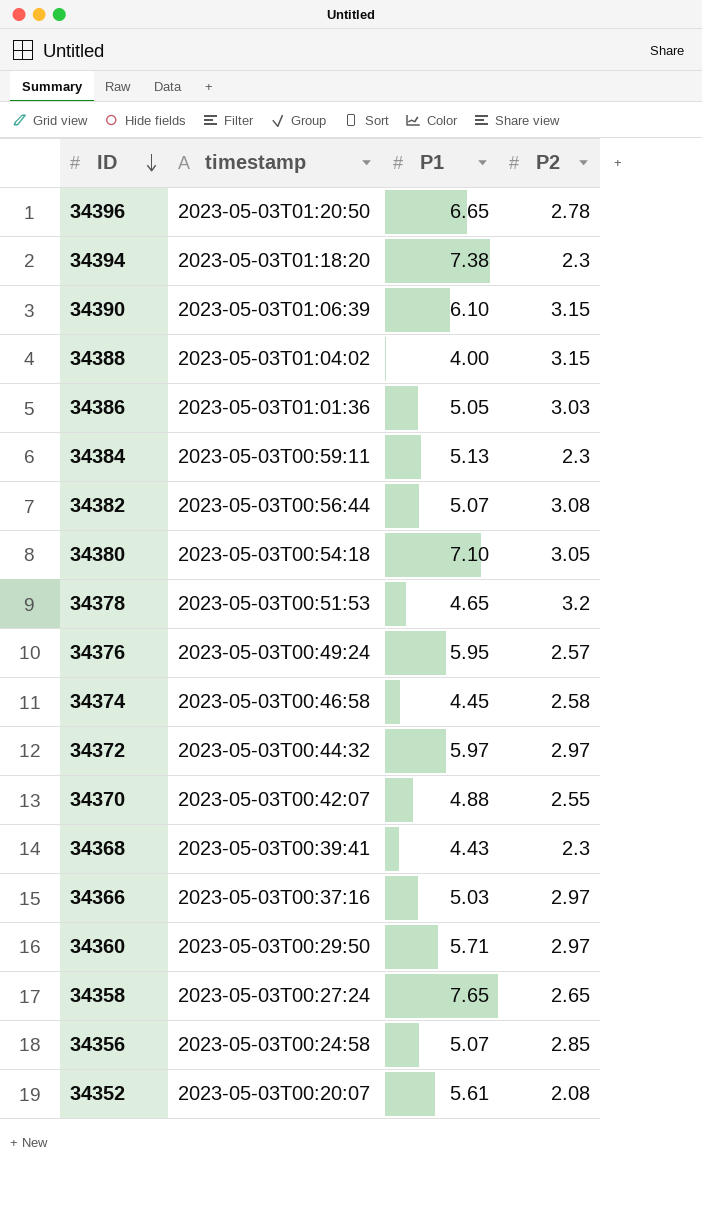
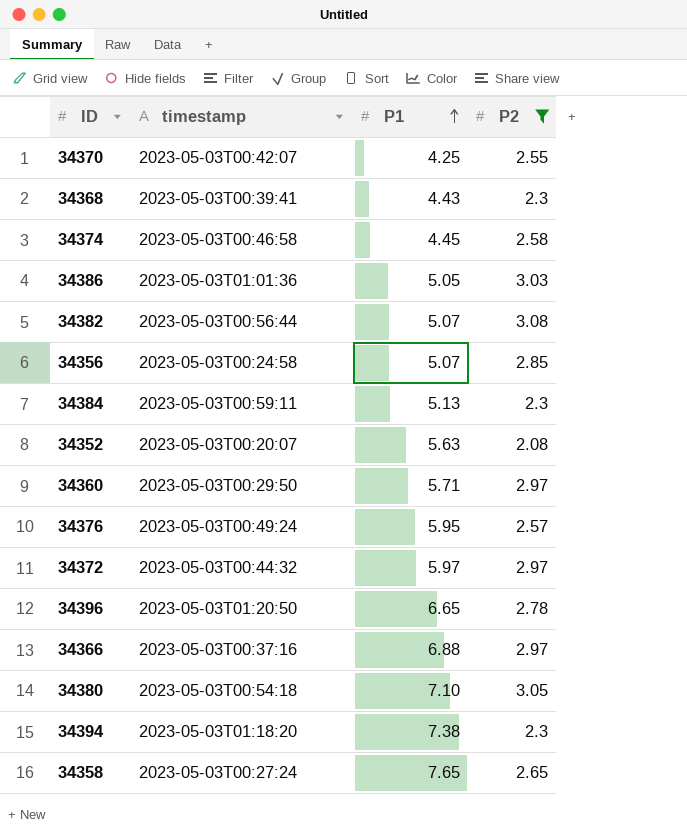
filter: none -> P2 <= 3.08
row order: ID descending -> P1 ascending
34370 | P1: 4.88 -> 4.25
34352 | P1: 5.61 -> 5.63
34366 | P1: 5.03 -> 6.88

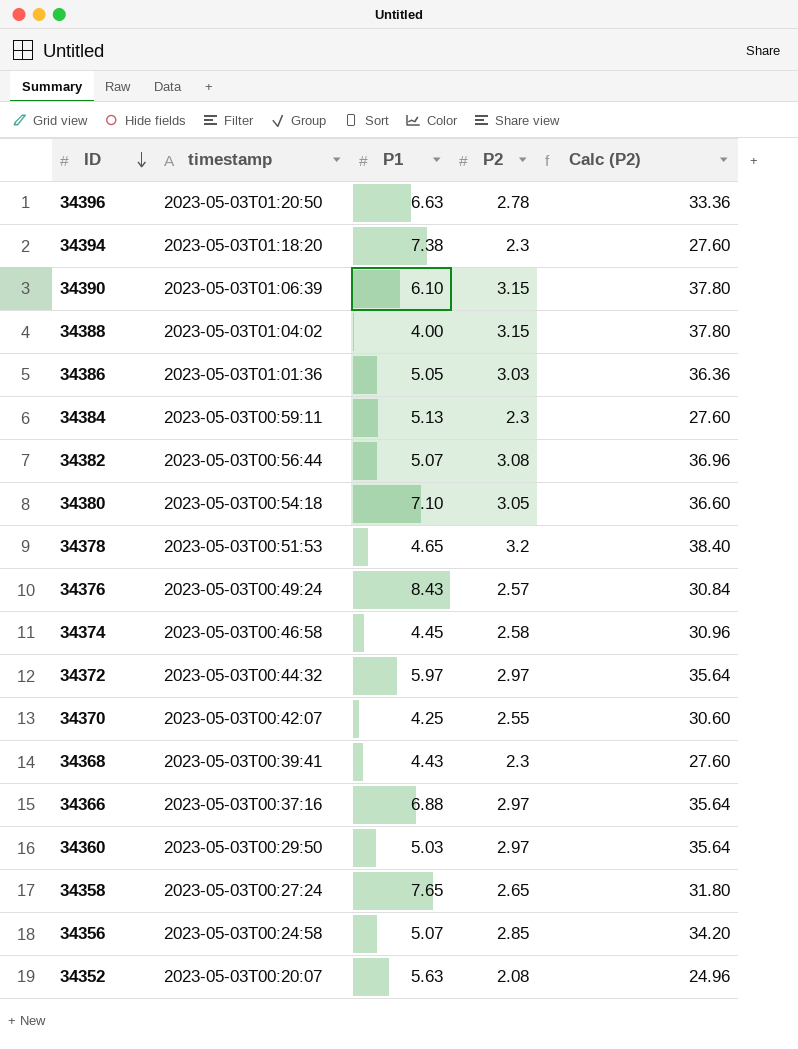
filter: P2 <= 3.08 -> none
row order: P1 ascending -> ID descending
column Calc (P2) | formula: none -> [P2] * 12
34396 | P1: 6.65 -> 6.63
34376 | P1: 5.95 -> 8.43
34360 | P1: 5.71 -> 5.03

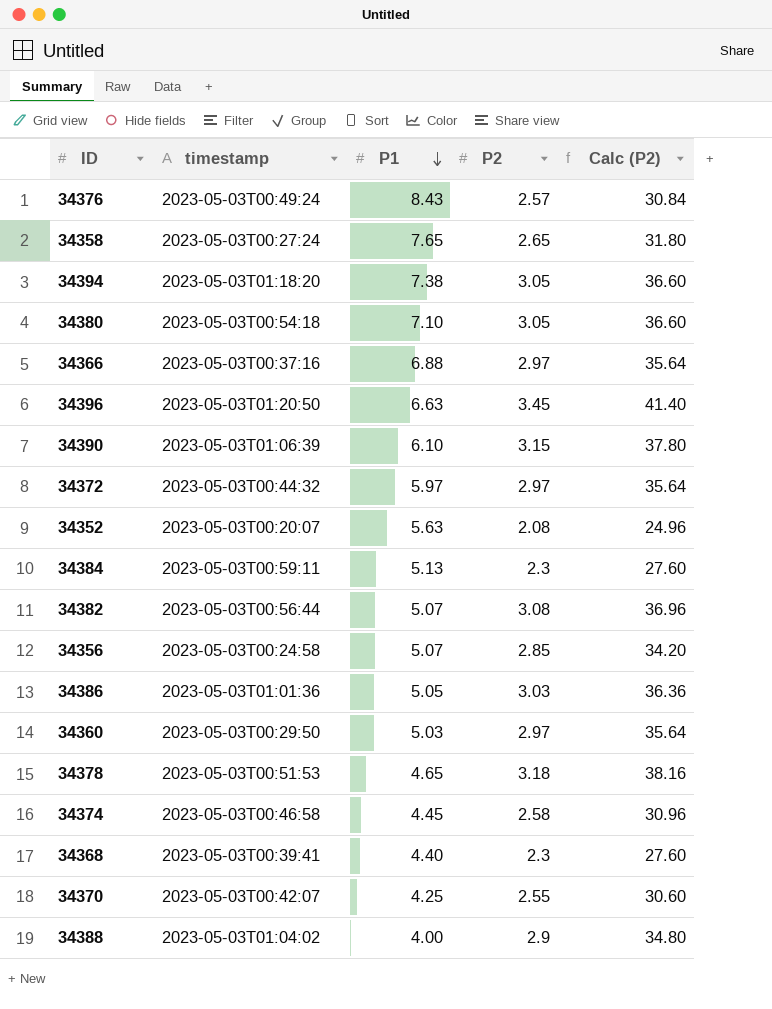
row order: ID descending -> P1 descending
34394 | P2: 2.3 -> 3.05
34394 | Calc (P2): 27.60 -> 36.60
34396 | P2: 2.78 -> 3.45
34396 | Calc (P2): 33.36 -> 41.40
34378 | P2: 3.2 -> 3.18
34378 | Calc (P2): 38.40 -> 38.16
34368 | P1: 4.43 -> 4.40
34388 | P2: 3.15 -> 2.9
34388 | Calc (P2): 37.80 -> 34.80

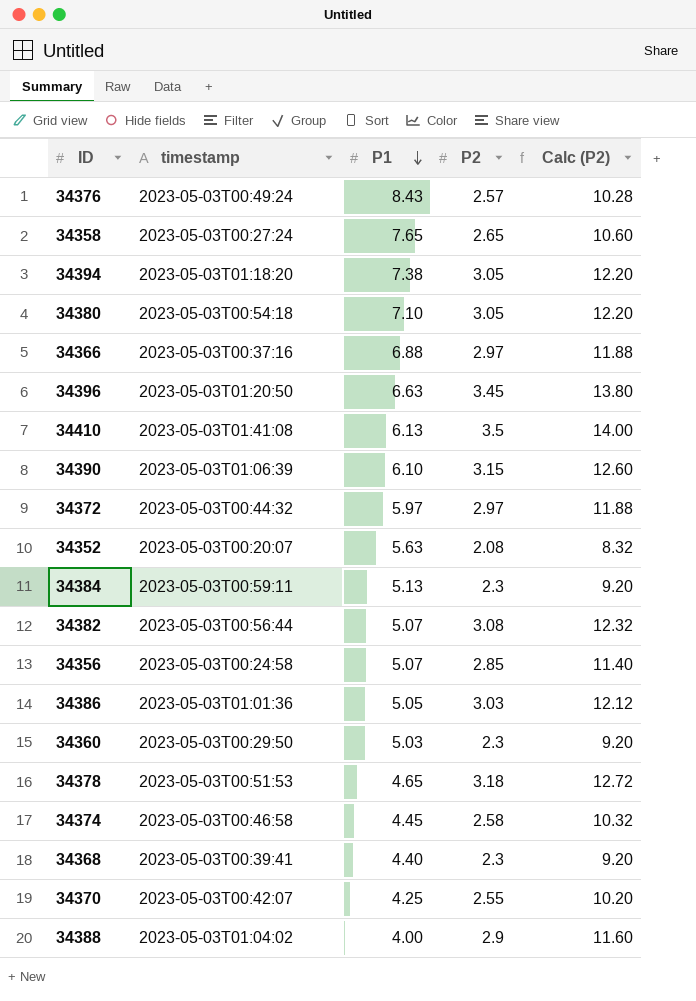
column Calc (P2) | formula: [P2] * 12 -> [P2] * 4
row 34410: none -> 2023-05-03T01:41:08 | 6.13 | 3.5 | 14.00
34360 | P2: 2.97 -> 2.3

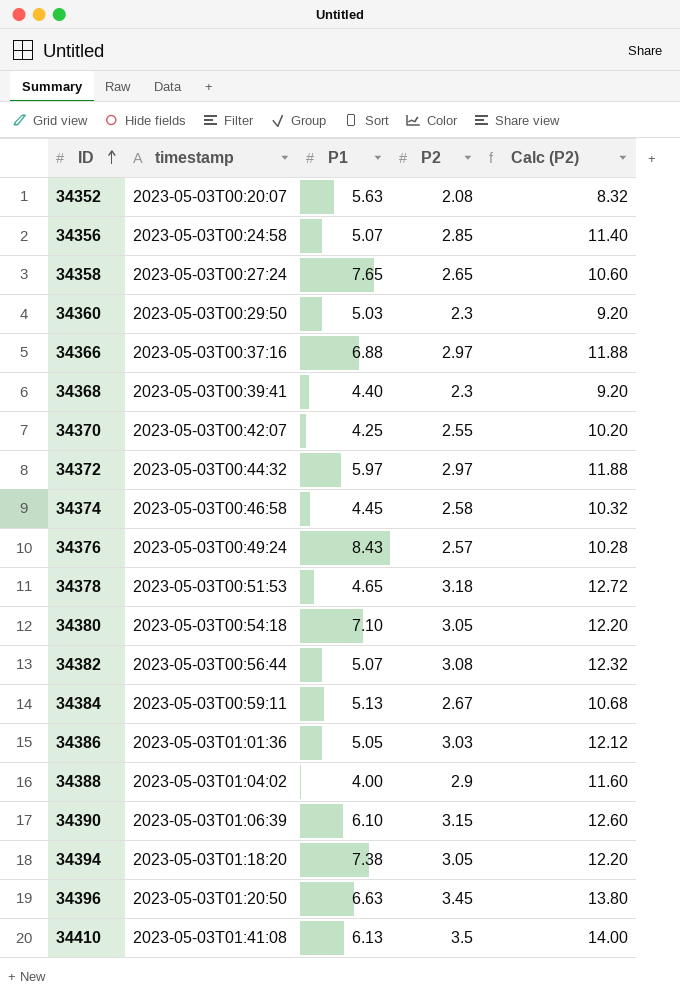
row order: P1 descending -> ID ascending
34384 | P2: 2.3 -> 2.67
34384 | Calc (P2): 9.20 -> 10.68

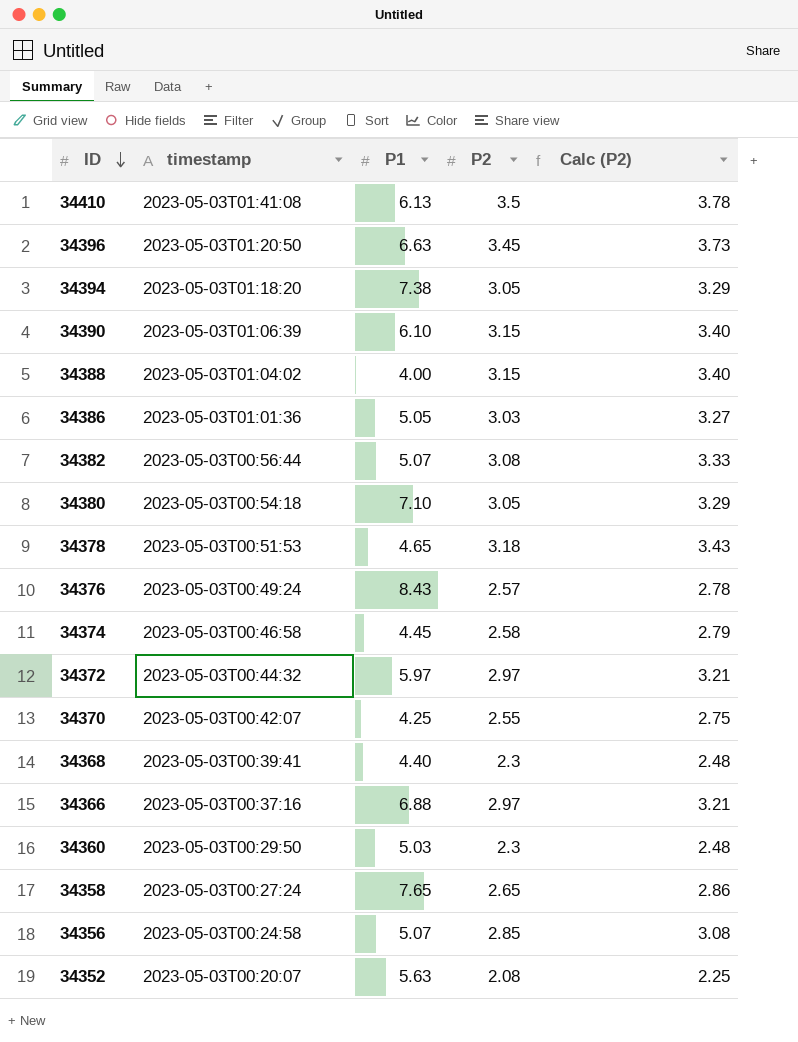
row order: ID ascending -> ID descending
column Calc (P2) | formula: [P2] * 4 -> [P2] * 1.08
row 34384: 2023-05-03T00:59:11 | 5.13 | 2.67 | 10.68 -> none
34388 | P2: 2.9 -> 3.15

